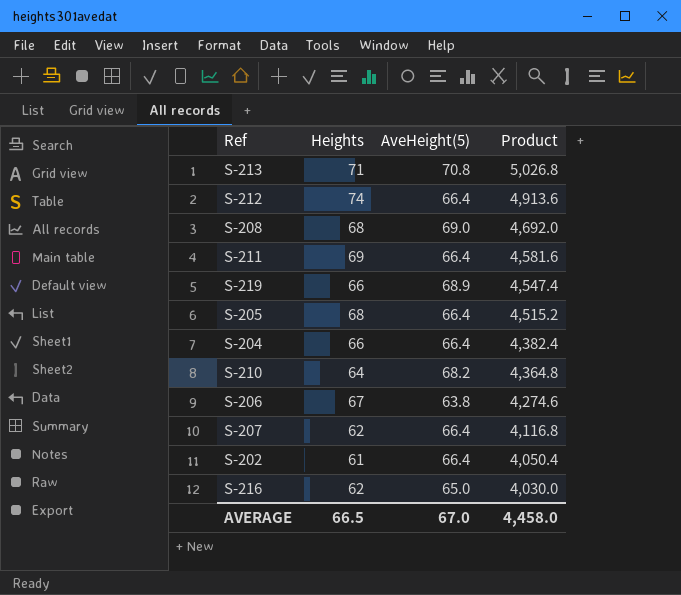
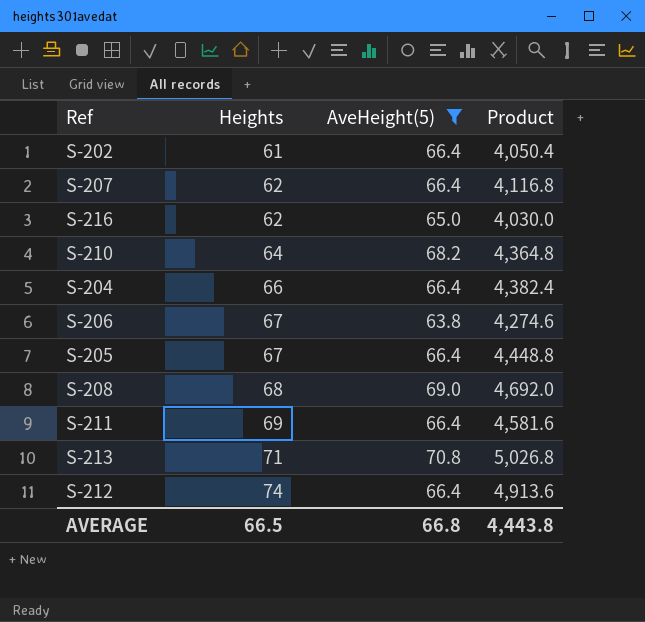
filter: none -> AveHeight(5) != 68.9
row order: Product descending -> Heights ascending
S-205 | Heights: 68 -> 67
S-205 | Product: 4,515.2 -> 4,448.8
AVERAGE | AveHeight(5): 67.0 -> 66.8
AVERAGE | Product: 4,458.0 -> 4,443.8

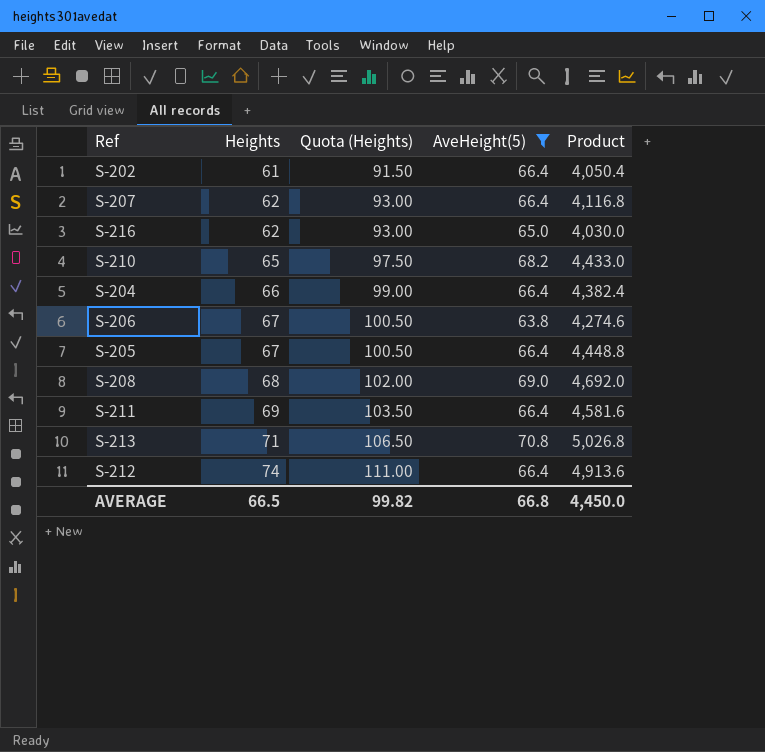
column Quota (Heights) | formula: none -> [Heights] * 1.5
S-210 | Heights: 64 -> 65
S-210 | Product: 4,364.8 -> 4,433.0
AVERAGE | Product: 4,443.8 -> 4,450.0

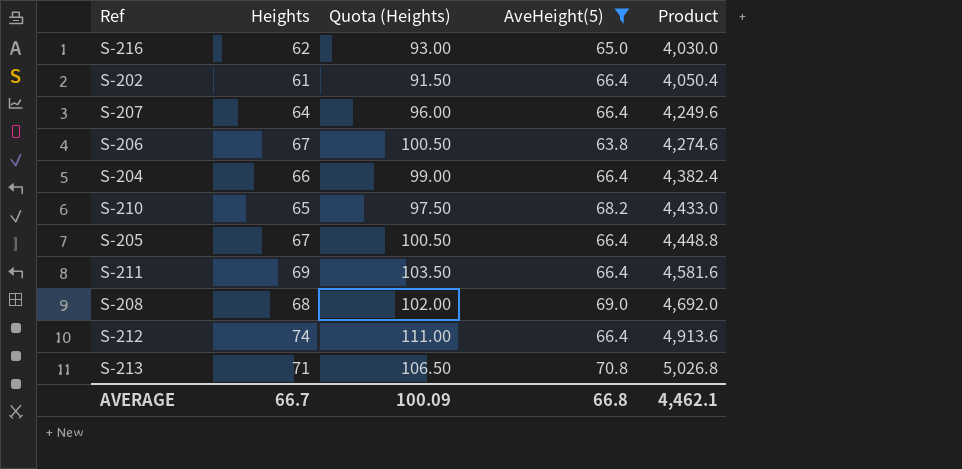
row order: Heights ascending -> Product ascending
S-207 | Heights: 62 -> 64
S-207 | Quota (Heights): 93.00 -> 96.00
S-207 | Product: 4,116.8 -> 4,249.6
AVERAGE | Heights: 66.5 -> 66.7
AVERAGE | Quota (Heights): 99.82 -> 100.09
AVERAGE | Product: 4,450.0 -> 4,462.1

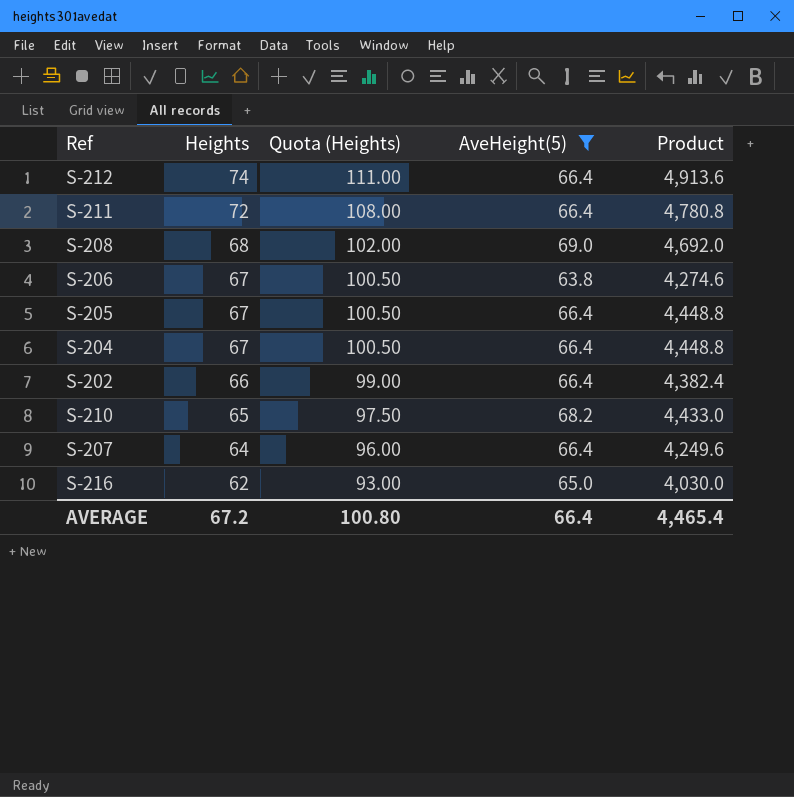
row order: Product ascending -> Heights descending
row S-213: 71 | 106.50 | 70.8 | 5,026.8 -> none
S-211 | Heights: 69 -> 72
S-211 | Quota (Heights): 103.50 -> 108.00
S-211 | Product: 4,581.6 -> 4,780.8
S-204 | Heights: 66 -> 67
S-204 | Quota (Heights): 99.00 -> 100.50
S-204 | Product: 4,382.4 -> 4,448.8
S-202 | Heights: 61 -> 66
S-202 | Quota (Heights): 91.50 -> 99.00
S-202 | Product: 4,050.4 -> 4,382.4
AVERAGE | Heights: 66.7 -> 67.2
AVERAGE | Quota (Heights): 100.09 -> 100.80
AVERAGE | AveHeight(5): 66.8 -> 66.4
AVERAGE | Product: 4,462.1 -> 4,465.4

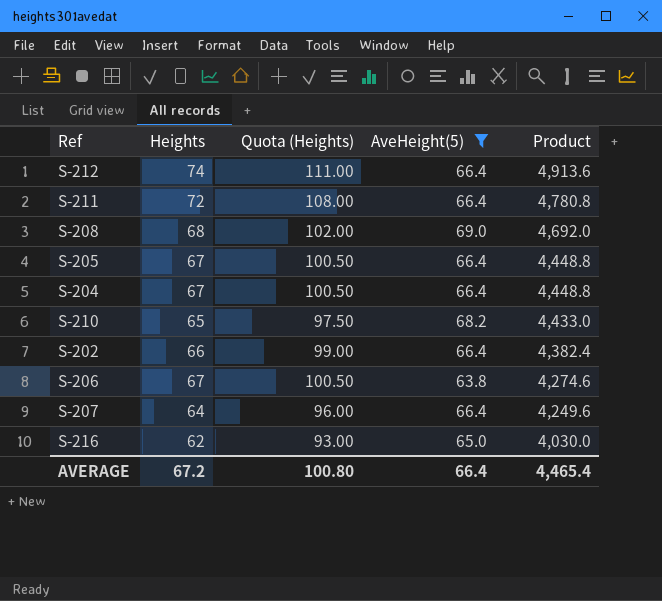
row order: Heights descending -> Product descending

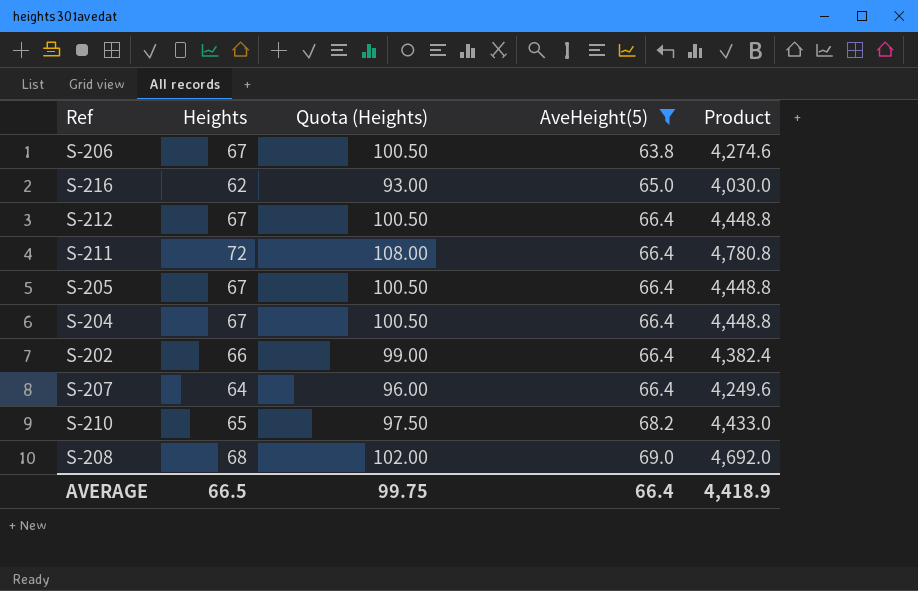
row order: Product descending -> AveHeight(5) ascending
S-212 | Heights: 74 -> 67
S-212 | Quota (Heights): 111.00 -> 100.50
S-212 | Product: 4,913.6 -> 4,448.8
AVERAGE | Heights: 67.2 -> 66.5
AVERAGE | Quota (Heights): 100.80 -> 99.75
AVERAGE | Product: 4,465.4 -> 4,418.9

